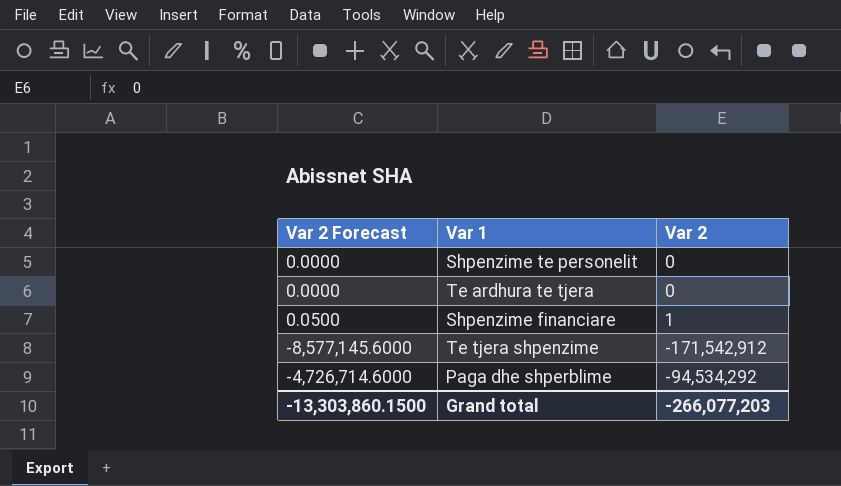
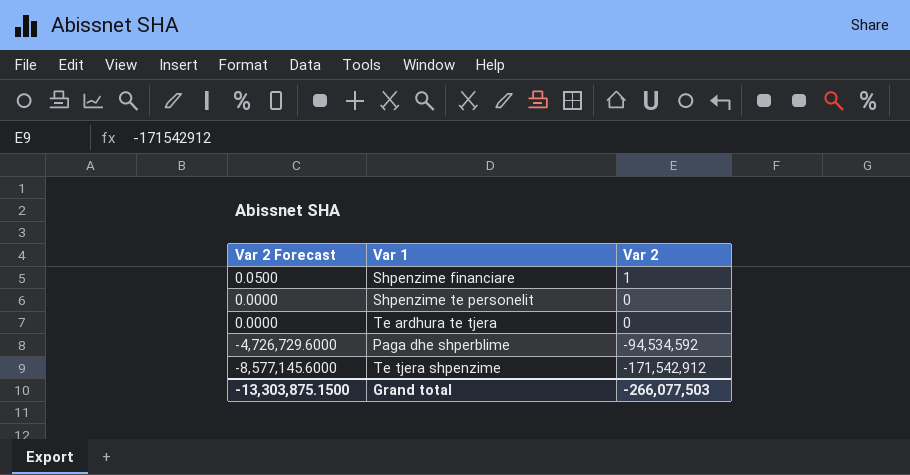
row order: none -> Var 2 Forecast descending
Paga dhe shperblime | Var 2 Forecast: -4,726,714.6000 -> -4,726,729.6000
Paga dhe shperblime | Var 2: -94,534,292 -> -94,534,592
Grand total | Var 2 Forecast: -13,303,860.1500 -> -13,303,875.1500
Grand total | Var 2: -266,077,203 -> -266,077,503

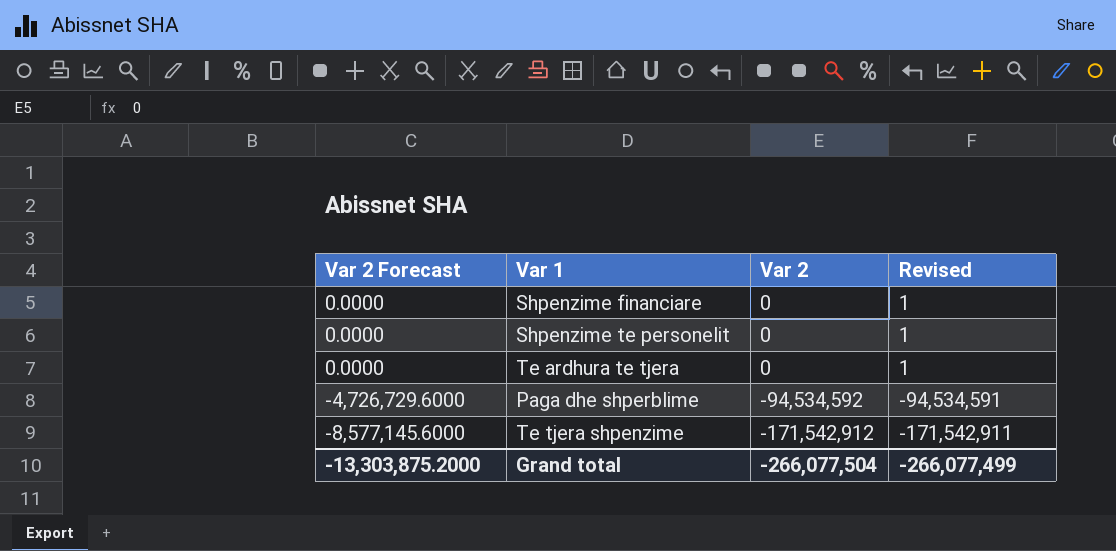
column Revised | formula: none -> [Var 2] + 1
Shpenzime financiare | Var 2 Forecast: 0.0500 -> 0.0000
Shpenzime financiare | Var 2: 1 -> 0
Grand total | Var 2 Forecast: -13,303,875.1500 -> -13,303,875.2000
Grand total | Var 2: -266,077,503 -> -266,077,504

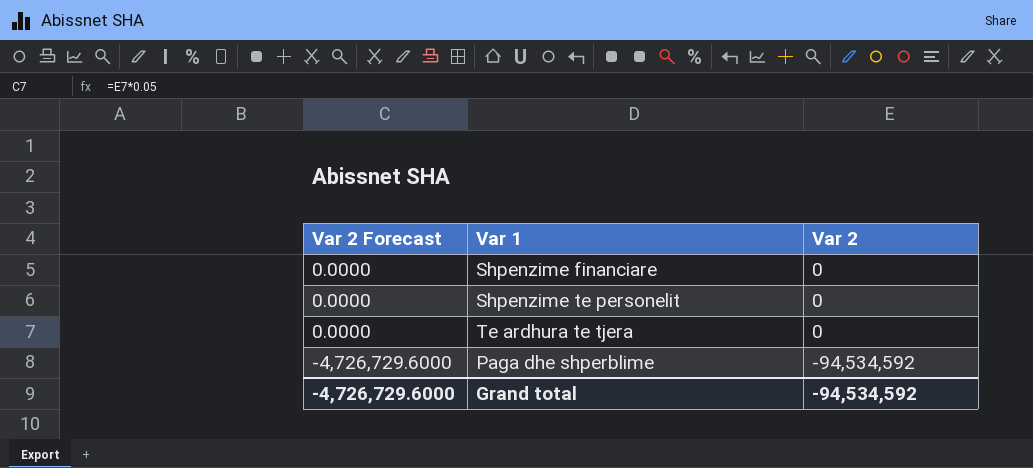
column Revised | formula: [Var 2] + 1 -> none
row Te tjera shpenzime: -8,577,145.6000 | -171,542,912 | -171,542,911 -> none
Grand total | Var 2 Forecast: -13,303,875.2000 -> -4,726,729.6000
Grand total | Var 2: -266,077,504 -> -94,534,592

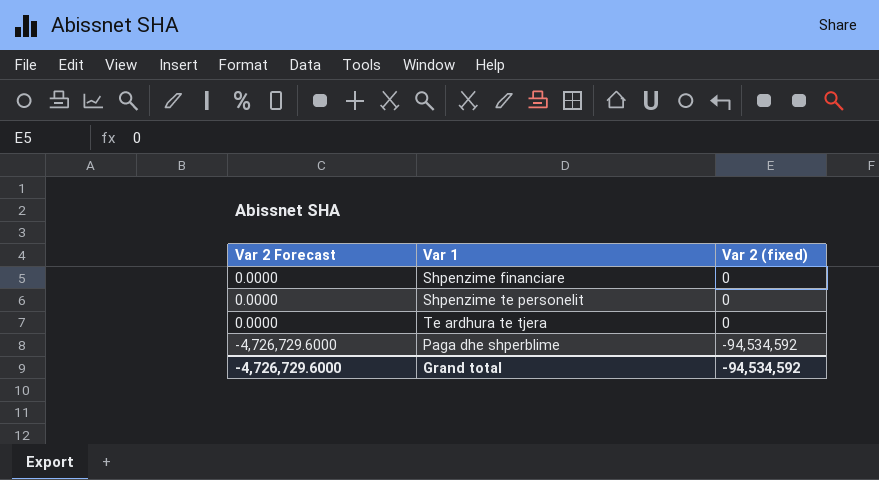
column name: Var 2 -> Var 2 (fixed)

